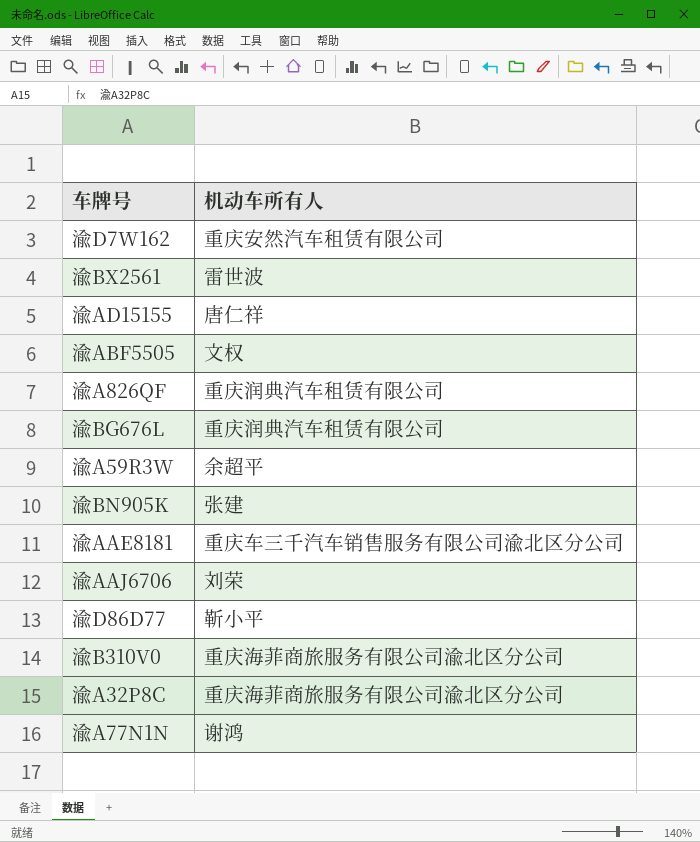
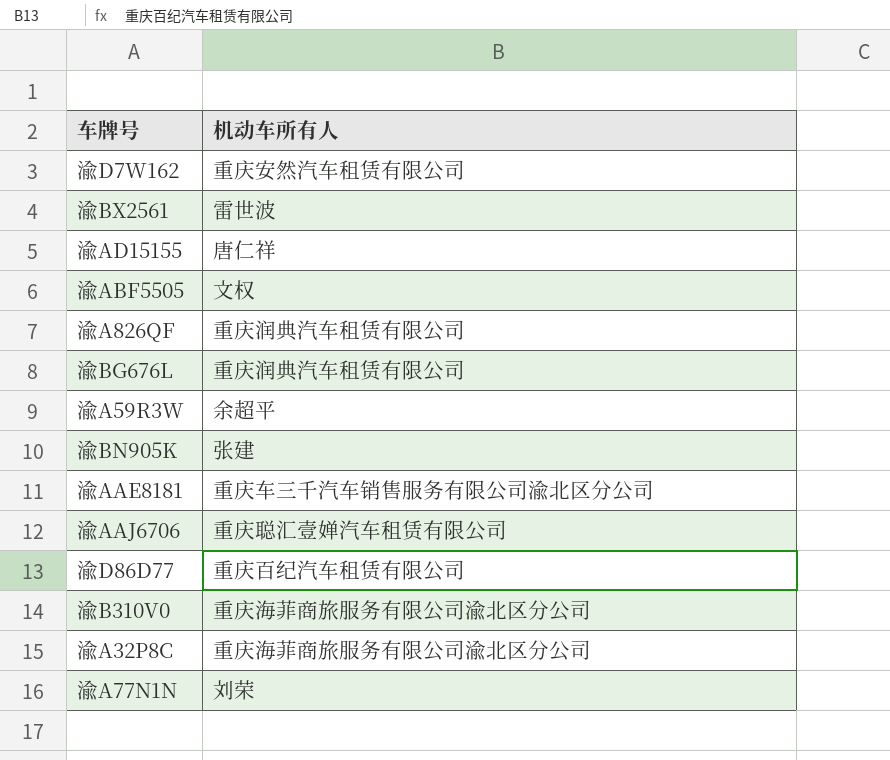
渝AAJ6706 | 机动车所有人: 刘荣 -> 重庆聪汇壹婵汽车租赁有限公司
渝D86D77 | 机动车所有人: 靳小平 -> 重庆百纪汽车租赁有限公司
渝A77N1N | 机动车所有人: 谢鸿 -> 刘荣

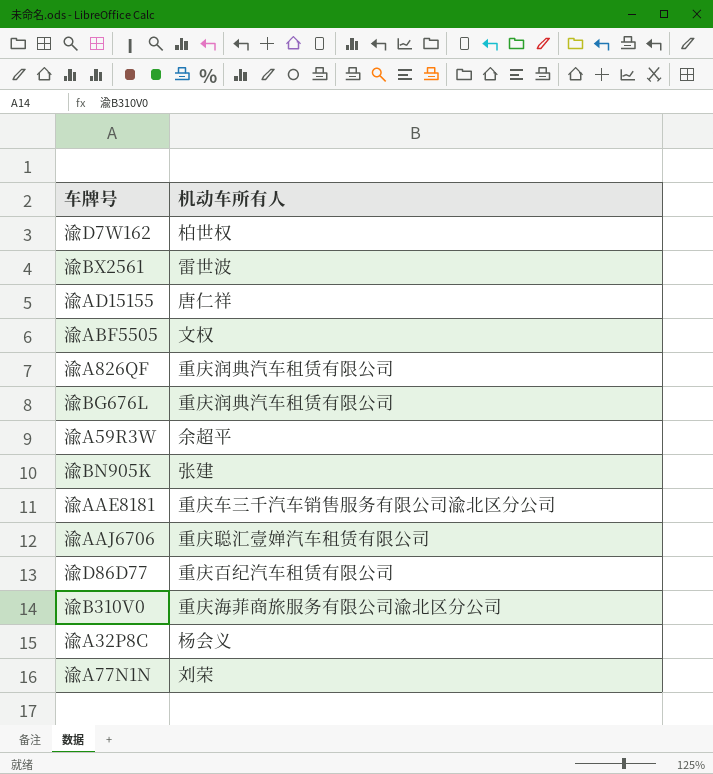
渝D7W162 | 机动车所有人: 重庆安然汽车租赁有限公司 -> 柏世权
渝A32P8C | 机动车所有人: 重庆海菲商旅服务有限公司渝北区分公司 -> 杨会义

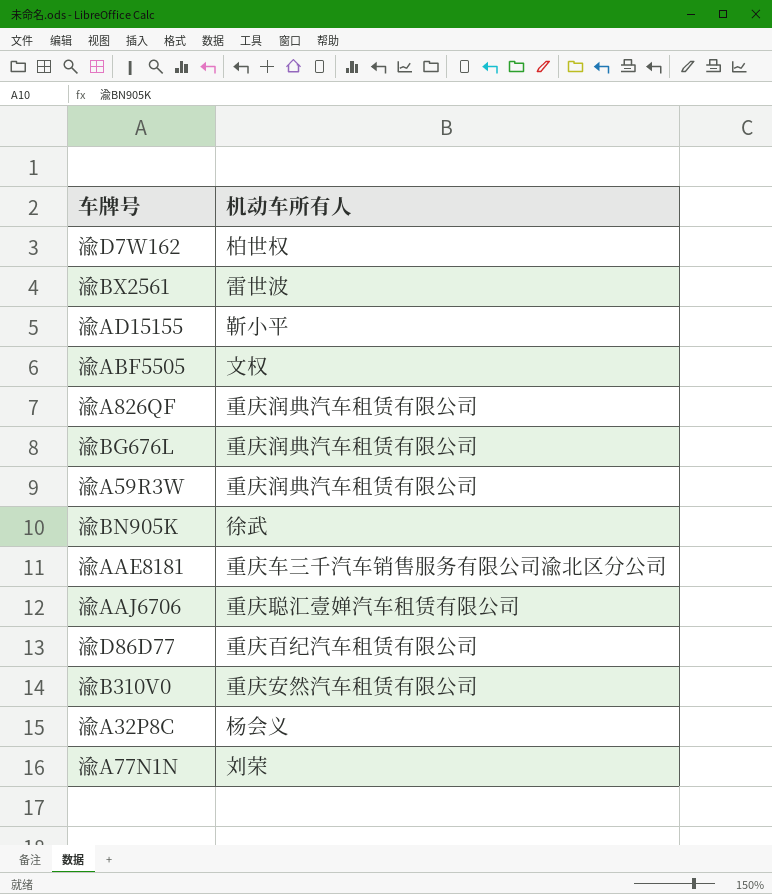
渝AD15155 | 机动车所有人: 唐仁祥 -> 靳小平
渝A59R3W | 机动车所有人: 余超平 -> 重庆润典汽车租赁有限公司
渝BN905K | 机动车所有人: 张建 -> 徐武
渝B310V0 | 机动车所有人: 重庆海菲商旅服务有限公司渝北区分公司 -> 重庆安然汽车租赁有限公司

